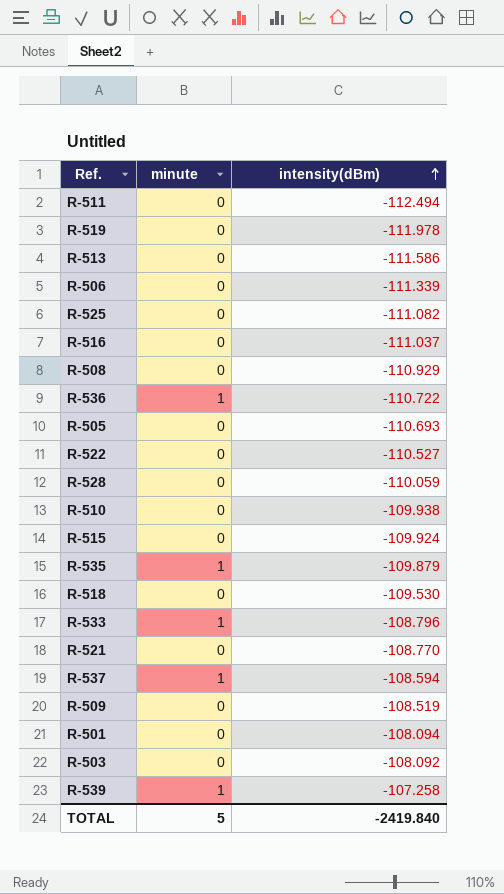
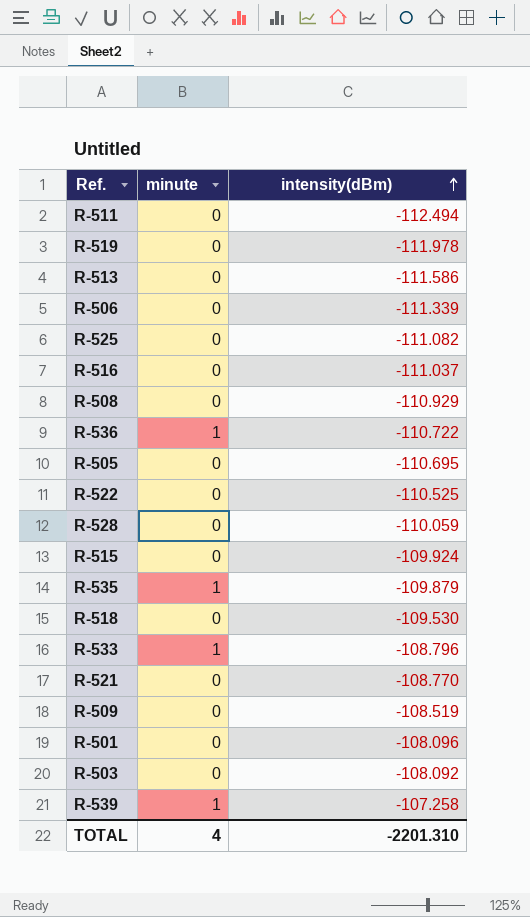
row R-510: 0 | -109.938 -> none
row R-537: 1 | -108.594 -> none
R-505 | intensity(dBm): -110.693 -> -110.695
R-522 | intensity(dBm): -110.527 -> -110.525
R-501 | intensity(dBm): -108.094 -> -108.096
TOTAL | minute: 5 -> 4
TOTAL | intensity(dBm): -2419.840 -> -2201.310

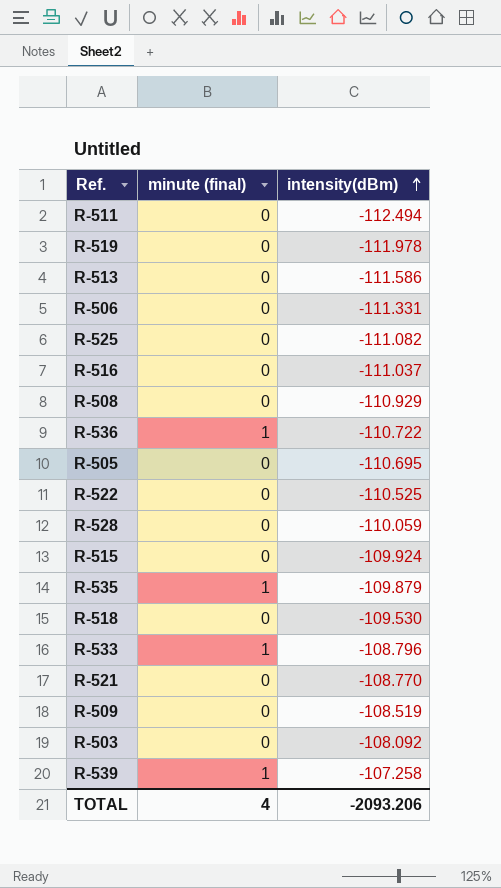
column name: minute -> minute (final)
row R-501: 0 | -108.096 -> none
R-506 | intensity(dBm): -111.339 -> -111.331
TOTAL | intensity(dBm): -2201.310 -> -2093.206

